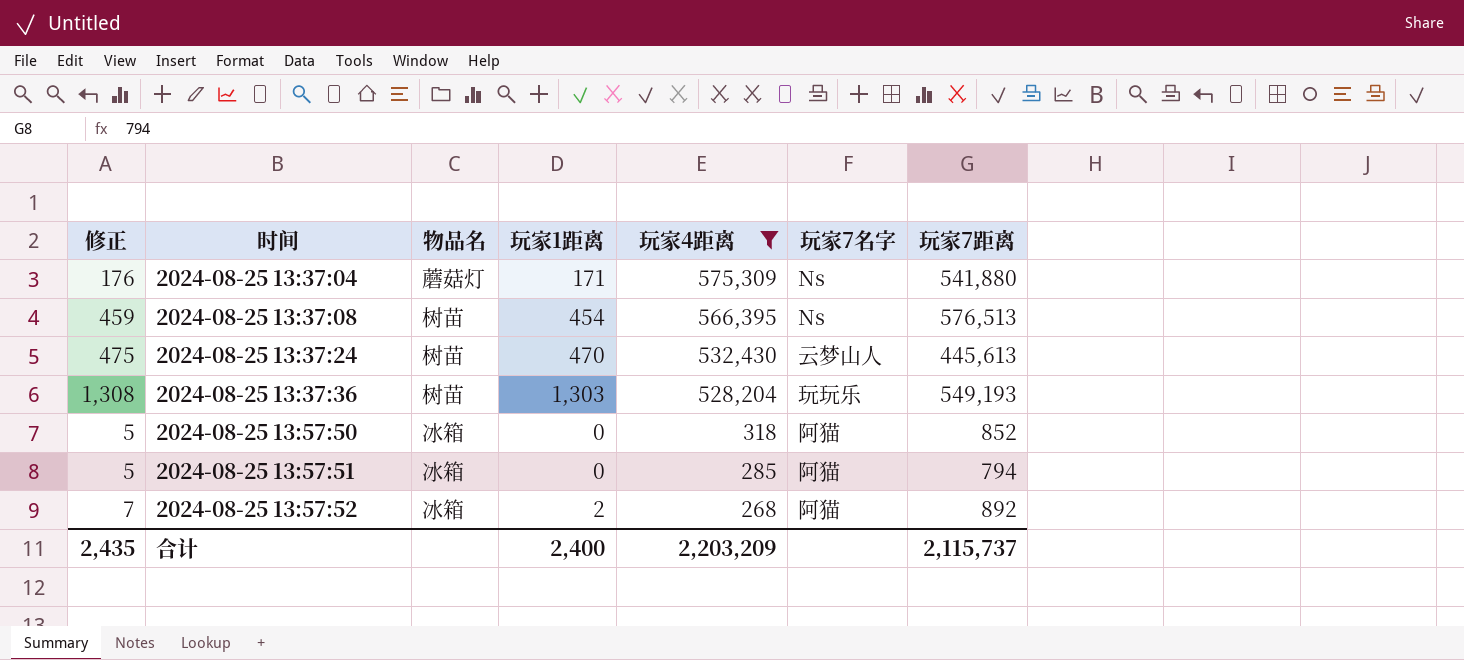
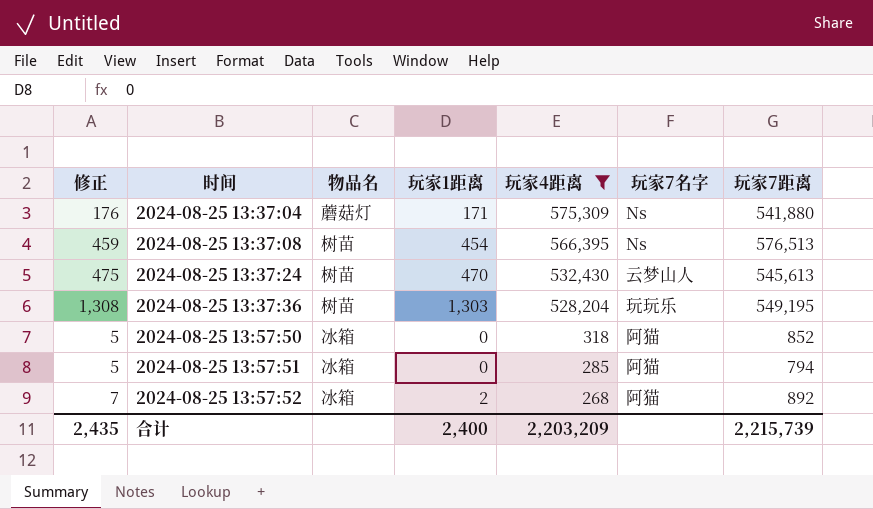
2024-08-25 13:37:24 | 玩家7距离: 445,613 -> 545,613
2024-08-25 13:37:36 | 玩家7距离: 549,193 -> 549,195
合计 | 玩家7距离: 2,115,737 -> 2,215,739

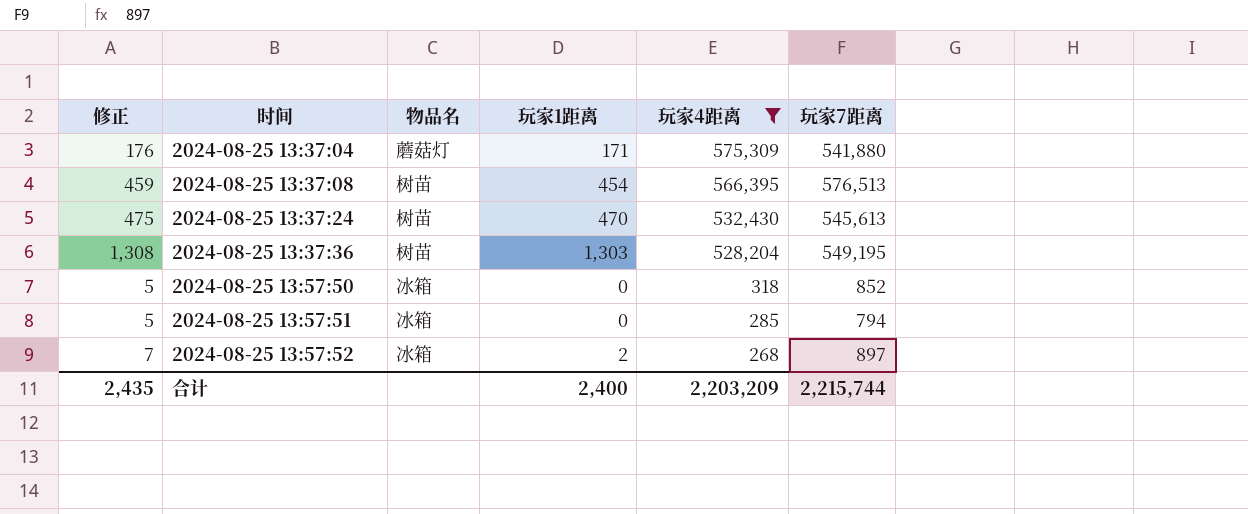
column 玩家7名字 | position: 6 -> none
2024-08-25 13:57:52 | 玩家7距离: 892 -> 897
合计 | 玩家7距离: 2,215,739 -> 2,215,744

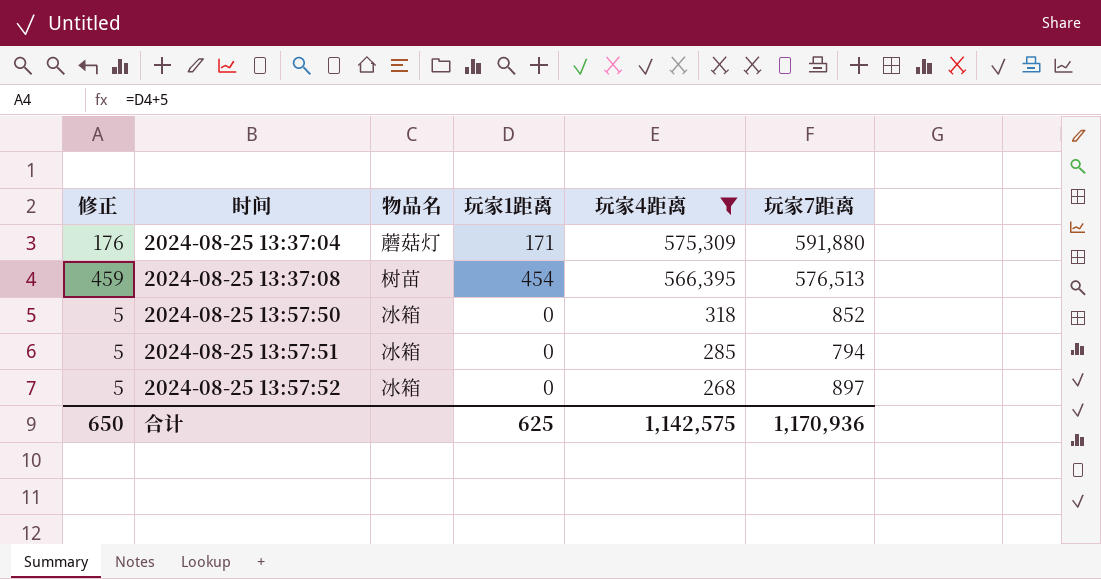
row 2024-08-25 13:37:24: 475 | 树苗 | 470 | 532,430 | 545,613 -> none
row 2024-08-25 13:37:36: 1,308 | 树苗 | 1,303 | 528,204 | 549,195 -> none
2024-08-25 13:37:04 | 玩家7距离: 541,880 -> 591,880
2024-08-25 13:57:52 | 修正: 7 -> 5
2024-08-25 13:57:52 | 玩家1距离: 2 -> 0
合计 | 修正: 2,435 -> 650
合计 | 玩家1距离: 2,400 -> 625
合计 | 玩家4距离: 2,203,209 -> 1,142,575
合计 | 玩家7距离: 2,215,744 -> 1,170,936

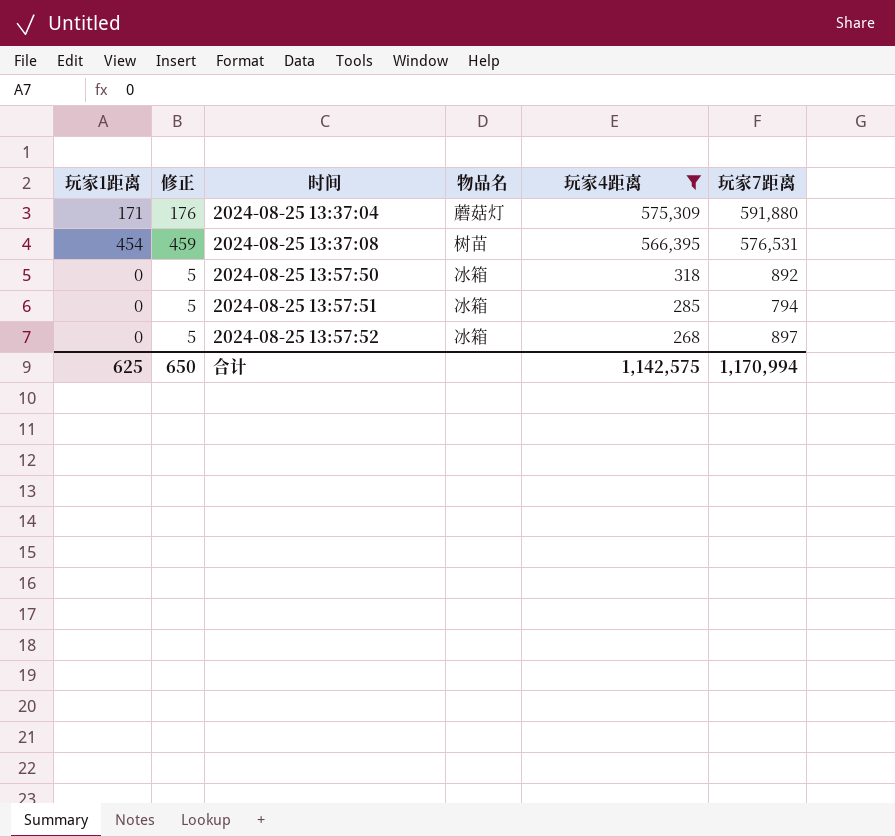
column 玩家1距离 | position: 4 -> 1
2024-08-25 13:37:08 | 玩家7距离: 576,513 -> 576,531
2024-08-25 13:57:50 | 玩家7距离: 852 -> 892
合计 | 玩家7距离: 1,170,936 -> 1,170,994

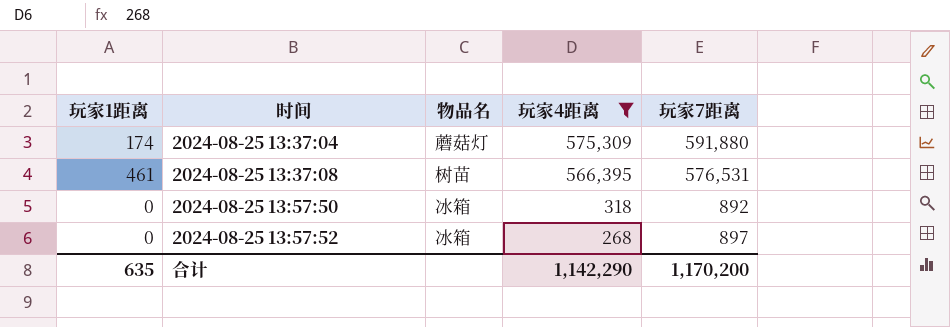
column 修正 | formula: [玩家1距离] + 5 -> none
row 2024-08-25 13:57:51: 0 | 5 | 冰箱 | 285 | 794 -> none
2024-08-25 13:37:04 | 玩家1距离: 171 -> 174
2024-08-25 13:37:08 | 玩家1距离: 454 -> 461
合计 | 玩家1距离: 625 -> 635
合计 | 玩家4距离: 1,142,575 -> 1,142,290
合计 | 玩家7距离: 1,170,994 -> 1,170,200

